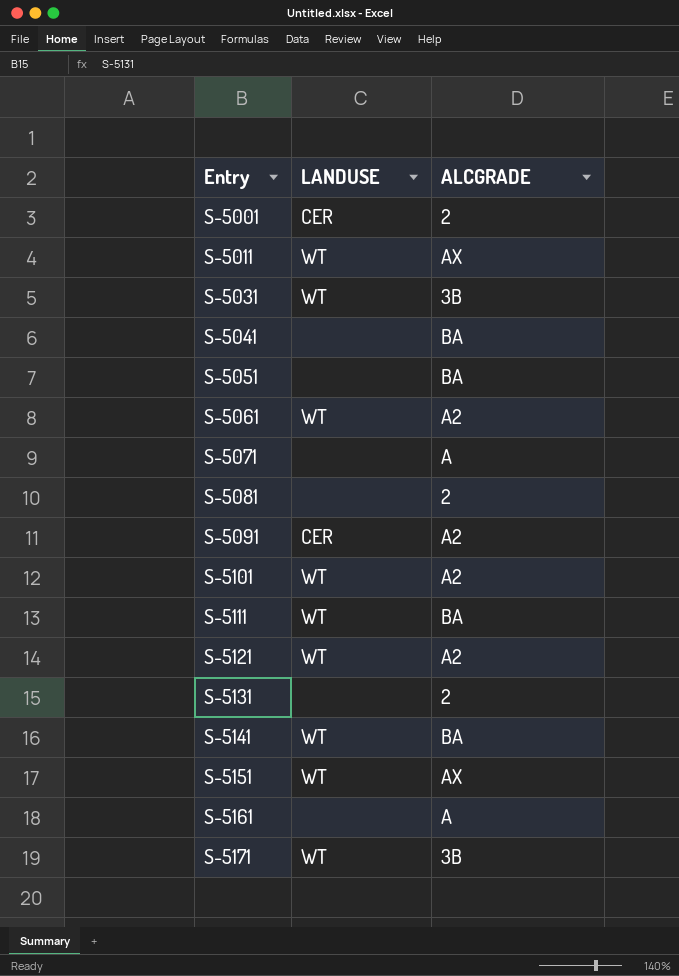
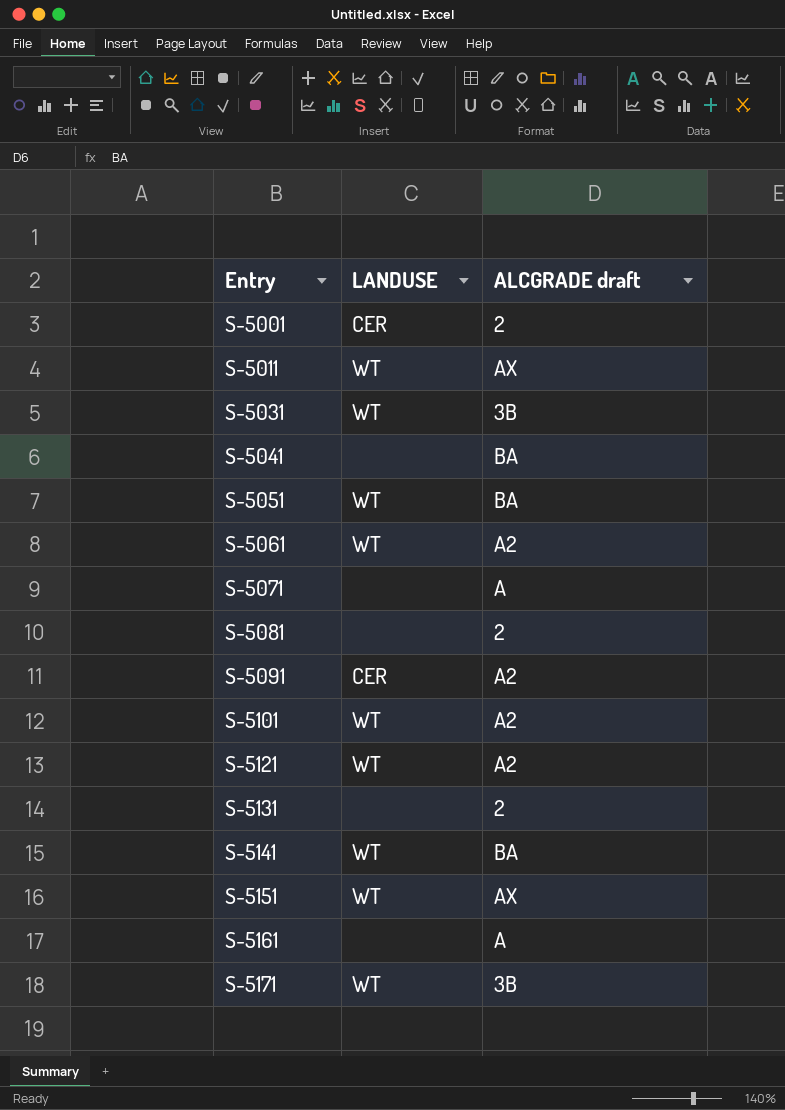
column name: ALCGRADE -> ALCGRADE draft
row S-5111: WT | BA -> none
S-5051 | LANDUSE: none -> WT

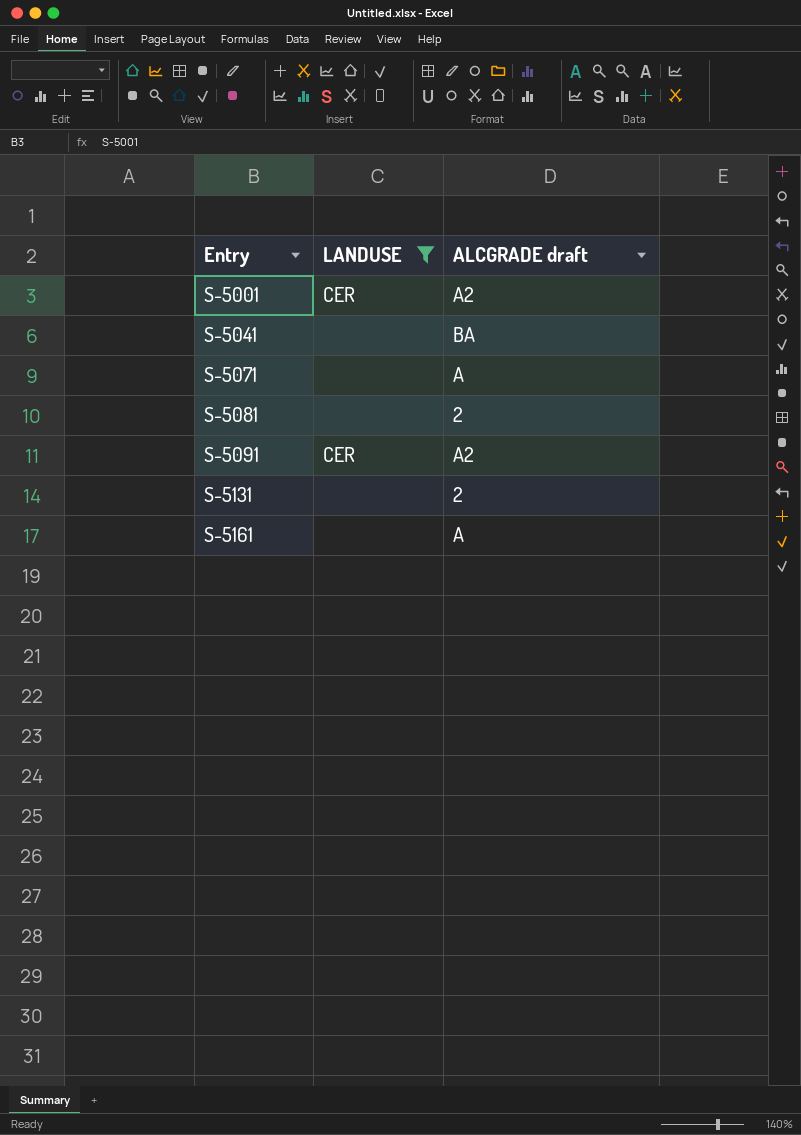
filter: none -> LANDUSE != WT
S-5001 | ALCGRADE draft: 2 -> A2

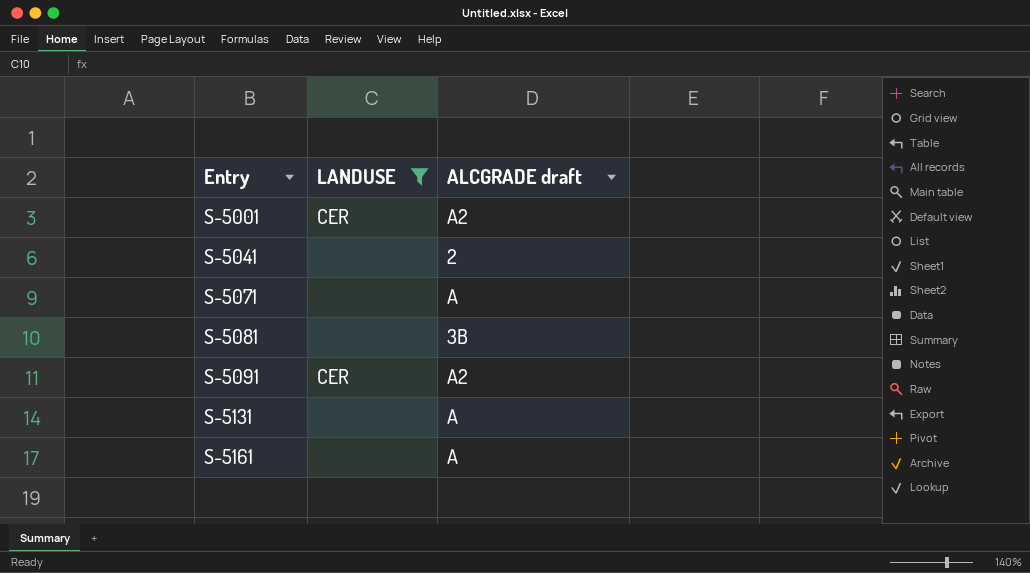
S-5041 | ALCGRADE draft: BA -> 2
S-5081 | ALCGRADE draft: 2 -> 3B
S-5131 | ALCGRADE draft: 2 -> A

